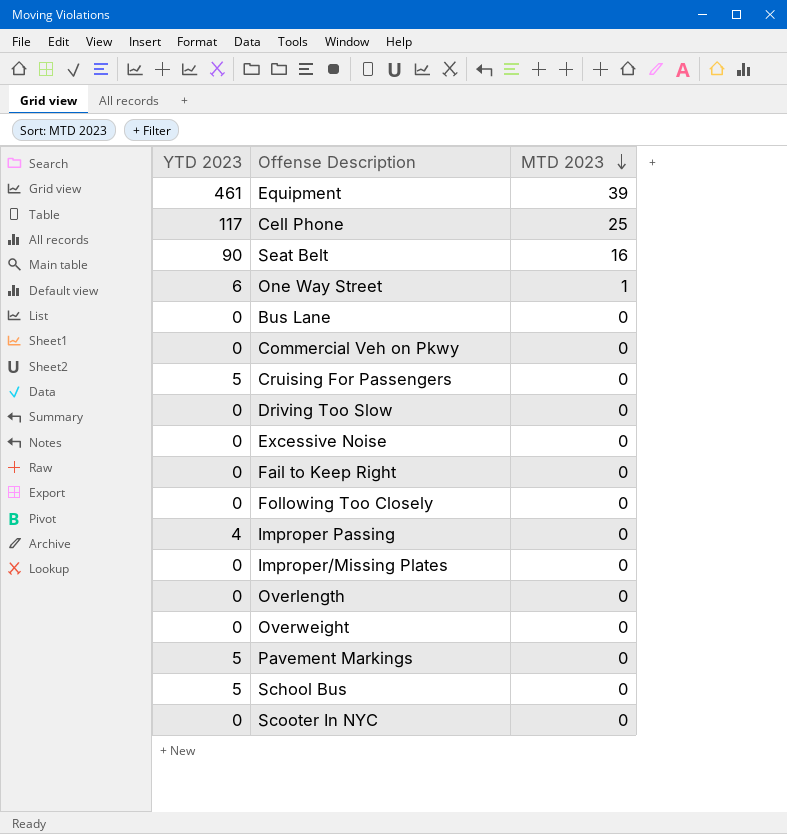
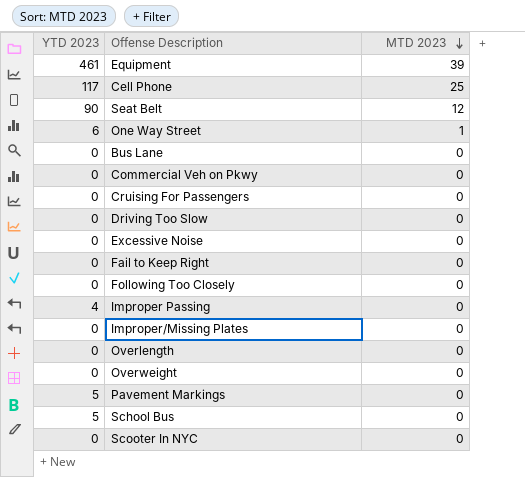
Seat Belt | MTD 2023: 16 -> 12
Cruising For Passengers | YTD 2023: 5 -> 0

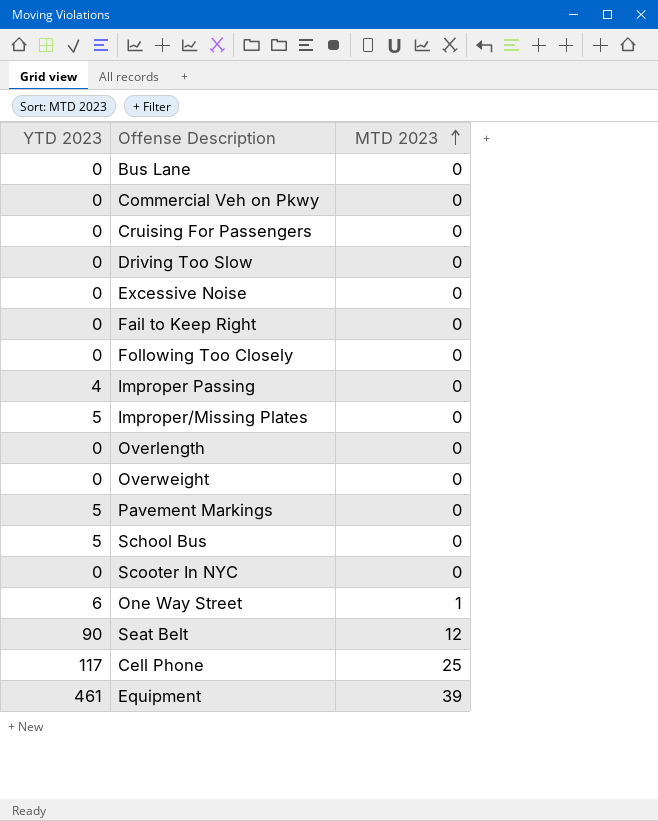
row order: MTD 2023 descending -> MTD 2023 ascending
Improper/Missing Plates | YTD 2023: 0 -> 5

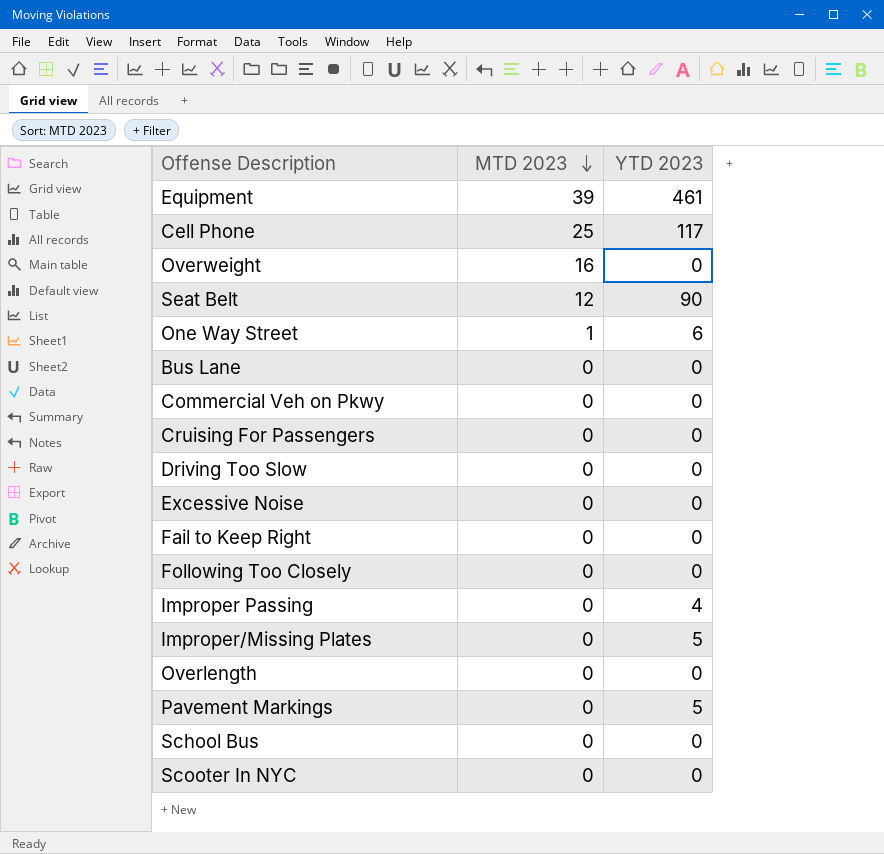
row order: MTD 2023 ascending -> MTD 2023 descending
column YTD 2023 | position: 1 -> 3
Overweight | MTD 2023: 0 -> 16
School Bus | YTD 2023: 5 -> 0

